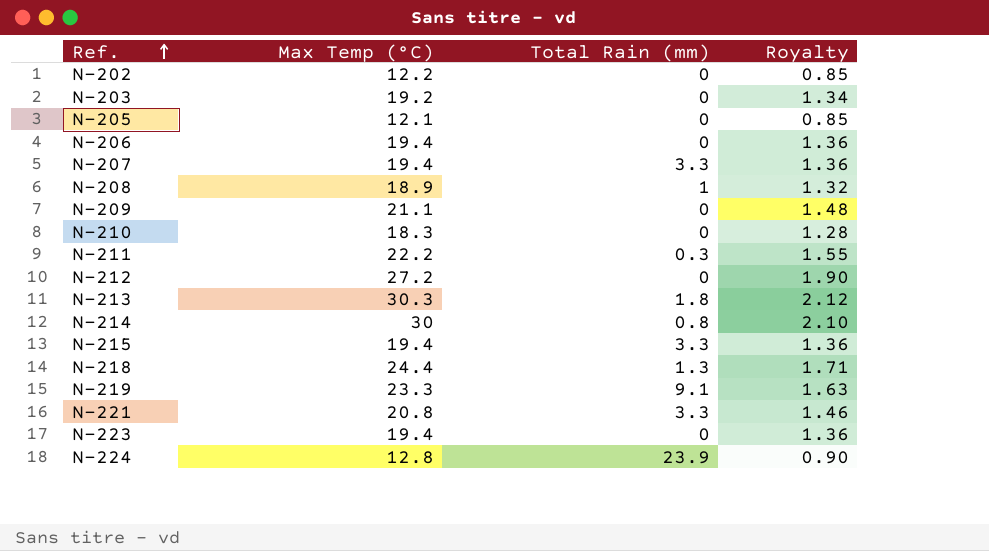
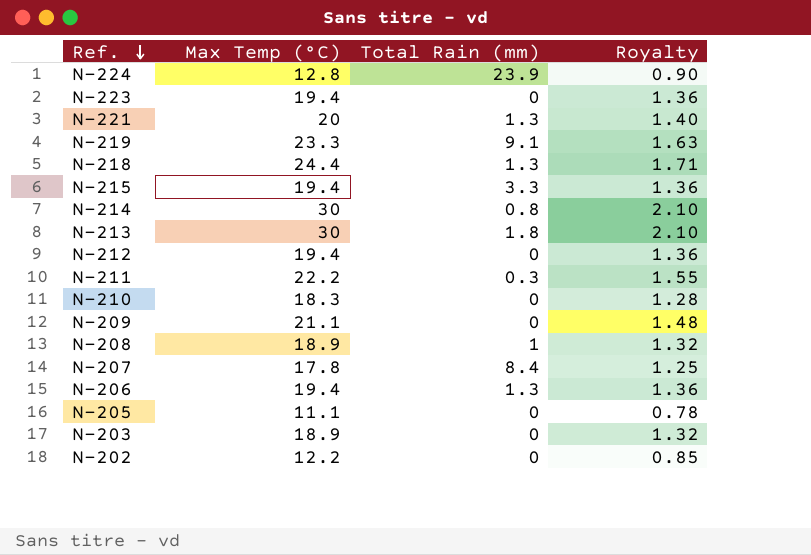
row order: Ref. ascending -> Ref. descending
N-221 | Max Temp (°C): 20.8 -> 20
N-221 | Total Rain (mm): 3.3 -> 1.3
N-221 | Royalty: 1.46 -> 1.40
N-213 | Max Temp (°C): 30.3 -> 30
N-213 | Royalty: 2.12 -> 2.10
N-212 | Max Temp (°C): 27.2 -> 19.4
N-212 | Royalty: 1.90 -> 1.36
N-207 | Max Temp (°C): 19.4 -> 17.8
N-207 | Total Rain (mm): 3.3 -> 8.4
N-207 | Royalty: 1.36 -> 1.25
N-206 | Total Rain (mm): 0 -> 1.3
N-205 | Max Temp (°C): 12.1 -> 11.1
N-205 | Royalty: 0.85 -> 0.78
N-203 | Max Temp (°C): 19.2 -> 18.9
N-203 | Royalty: 1.34 -> 1.32

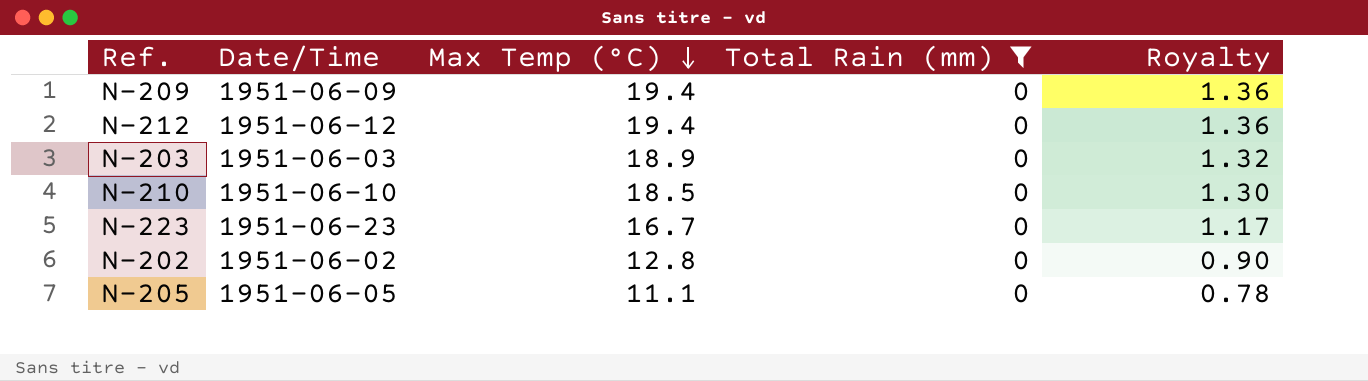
filter: none -> Total Rain (mm) = 0
row order: Ref. descending -> Max Temp (°C) descending
column Date/Time | position: none -> 2
N-209 | Max Temp (°C): 21.1 -> 19.4
N-209 | Royalty: 1.48 -> 1.36
N-210 | Max Temp (°C): 18.3 -> 18.5
N-210 | Royalty: 1.28 -> 1.30
N-223 | Max Temp (°C): 19.4 -> 16.7
N-223 | Royalty: 1.36 -> 1.17
N-202 | Max Temp (°C): 12.2 -> 12.8
N-202 | Royalty: 0.85 -> 0.90

